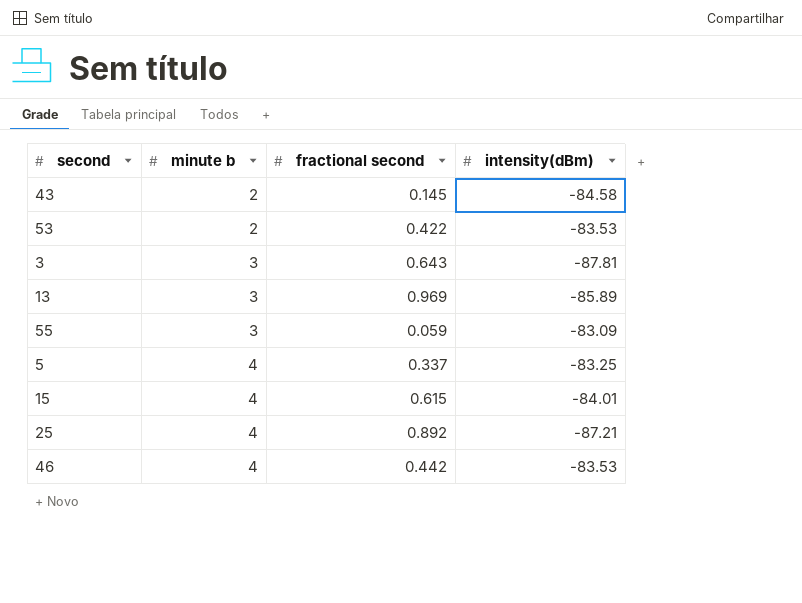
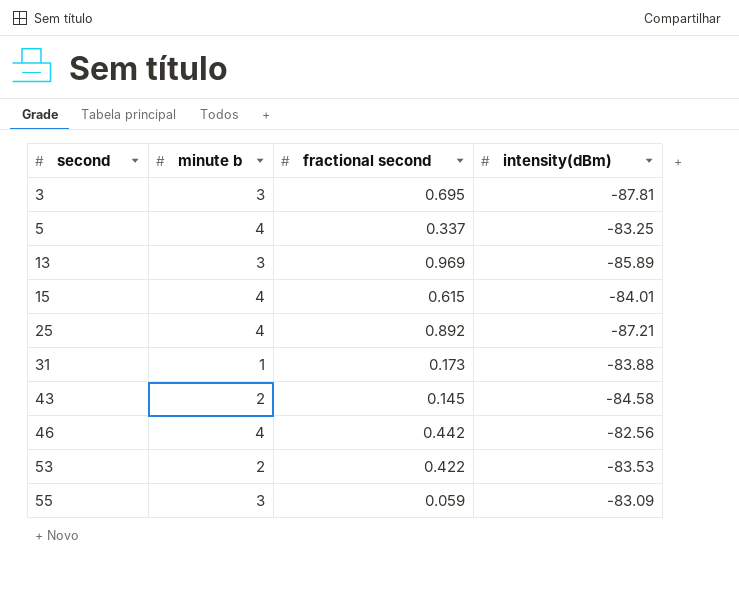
row order: minute b ascending -> second ascending
3 | fractional second: 0.643 -> 0.695
row 31: none -> 1 | 0.173 | -83.88
46 | intensity(dBm): -83.53 -> -82.56

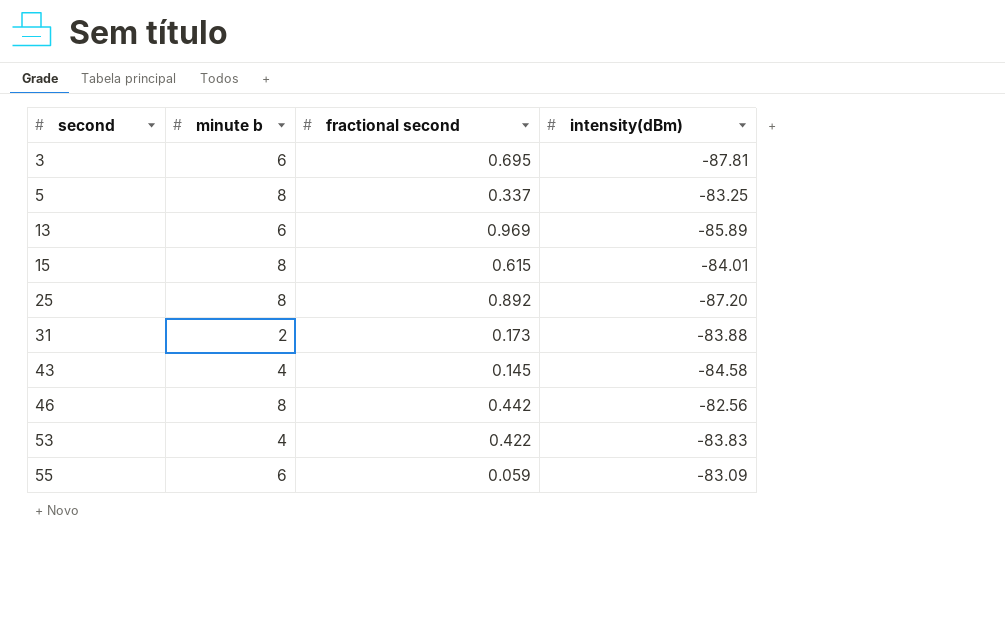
3 | minute b: 3 -> 6
5 | minute b: 4 -> 8
13 | minute b: 3 -> 6
15 | minute b: 4 -> 8
25 | minute b: 4 -> 8
25 | intensity(dBm): -87.21 -> -87.20
31 | minute b: 1 -> 2
43 | minute b: 2 -> 4
46 | minute b: 4 -> 8
53 | minute b: 2 -> 4
53 | intensity(dBm): -83.53 -> -83.83
55 | minute b: 3 -> 6

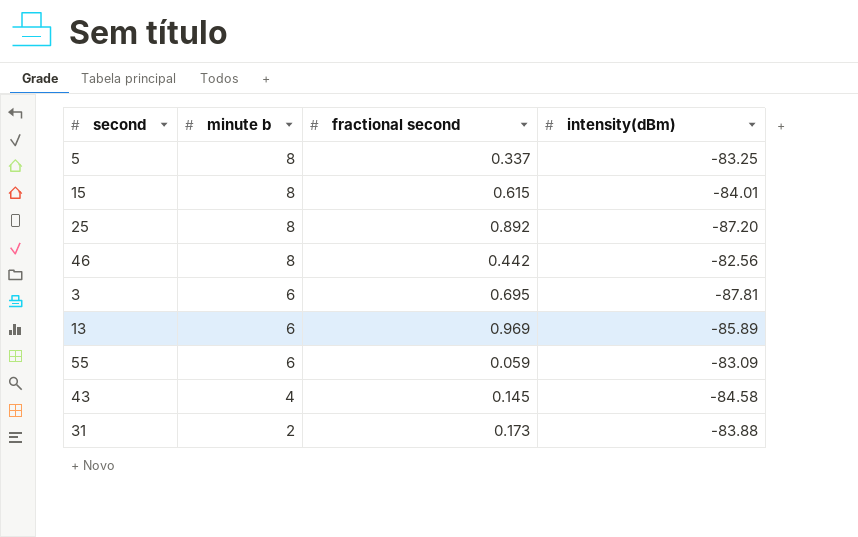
row order: second ascending -> minute b descending
row 53: 4 | 0.422 | -83.83 -> none

